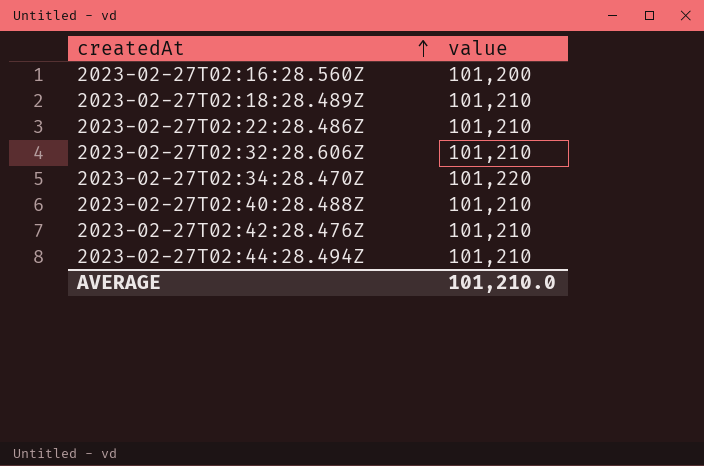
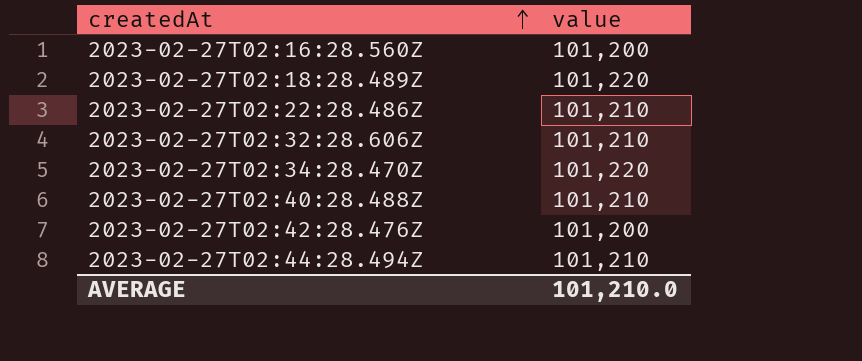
2023-02-27T02:18:28.489Z | value: 101,210 -> 101,220
2023-02-27T02:42:28.476Z | value: 101,210 -> 101,200

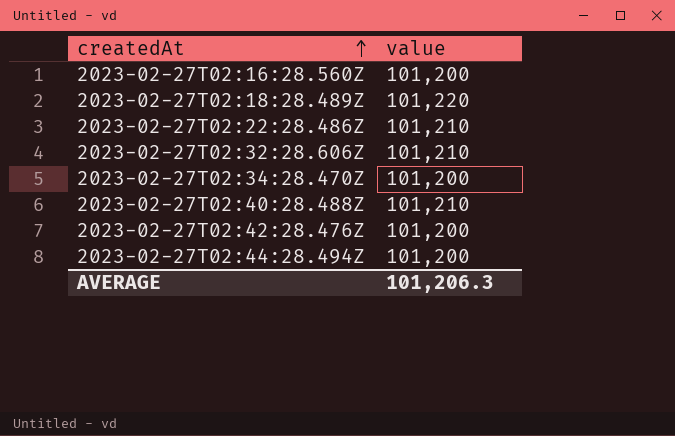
2023-02-27T02:34:28.470Z | value: 101,220 -> 101,200
2023-02-27T02:44:28.494Z | value: 101,210 -> 101,200
AVERAGE | value: 101,210.0 -> 101,206.3

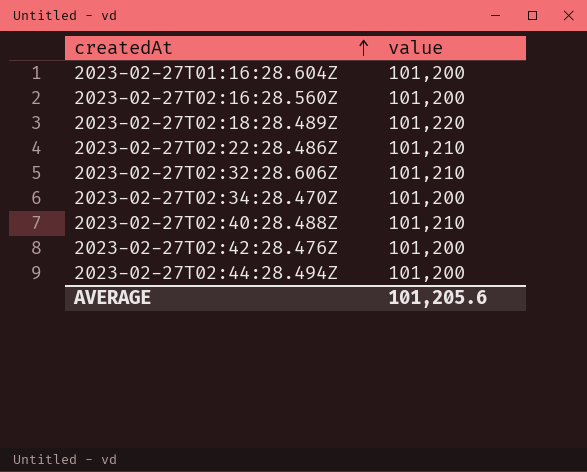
row 2023-02-27T01:16:28.604Z: none -> 101,200
AVERAGE | value: 101,206.3 -> 101,205.6

